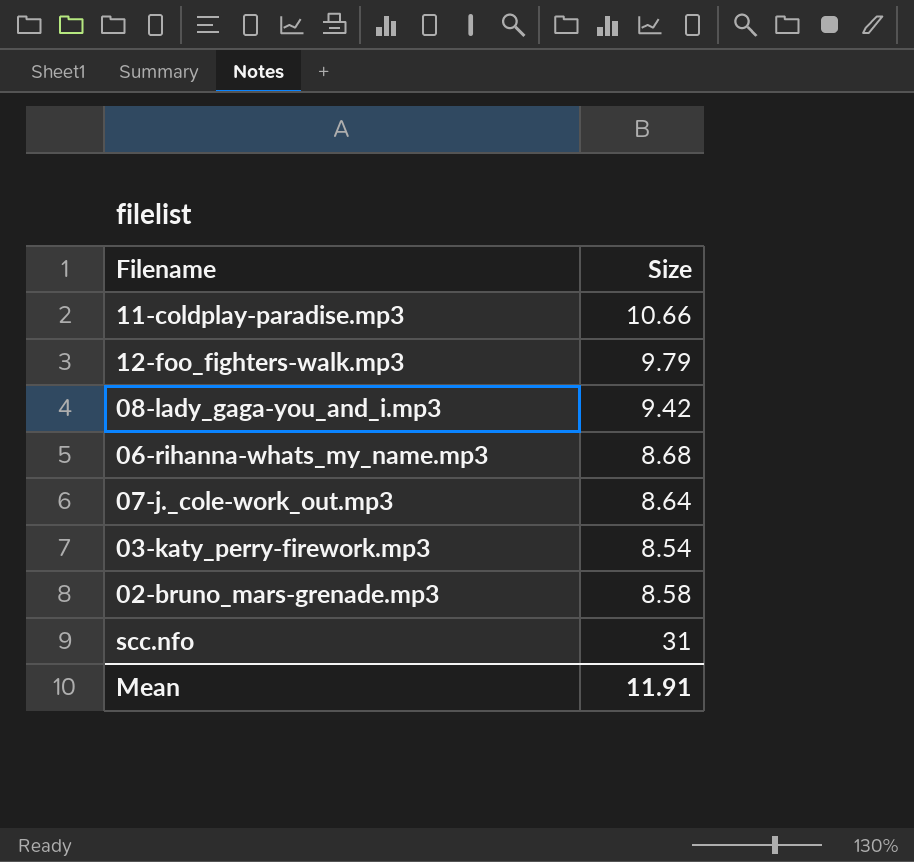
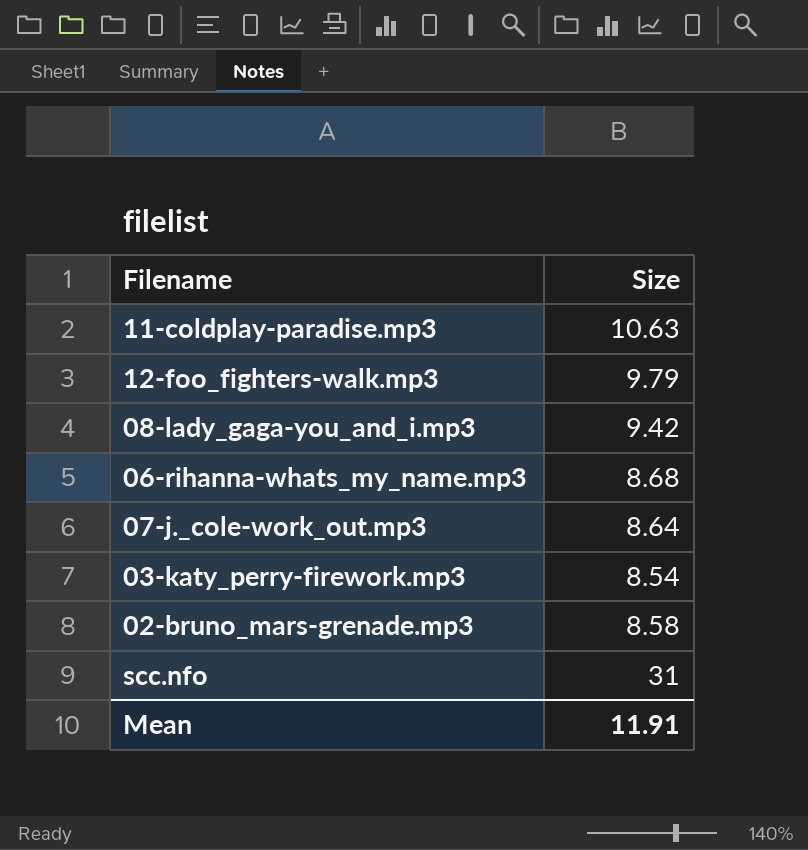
11-coldplay-paradise.mp3 | Size: 10.66 -> 10.63

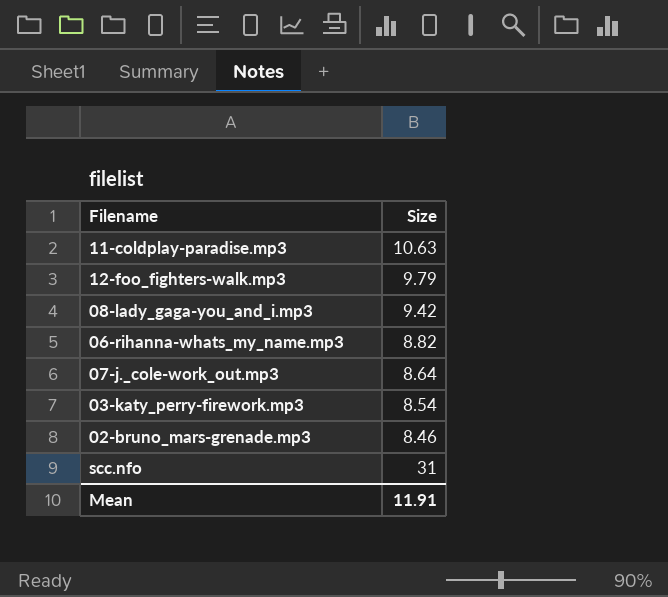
06-rihanna-whats_my_name.mp3 | Size: 8.68 -> 8.82
02-bruno_mars-grenade.mp3 | Size: 8.58 -> 8.46

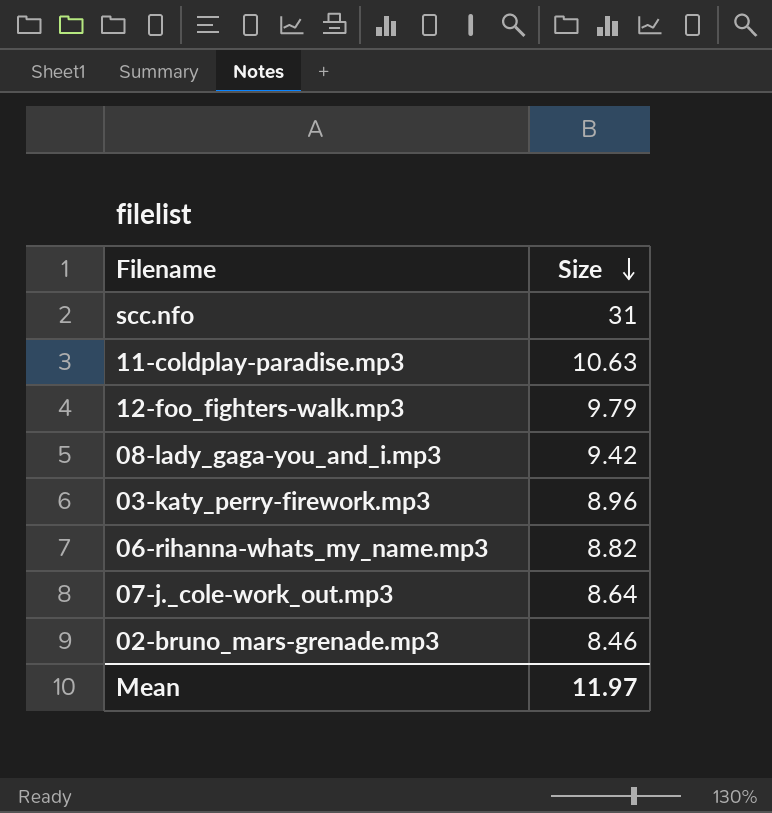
row order: none -> Size descending
03-katy_perry-firework.mp3 | Size: 8.54 -> 8.96
Mean | Size: 11.91 -> 11.97

